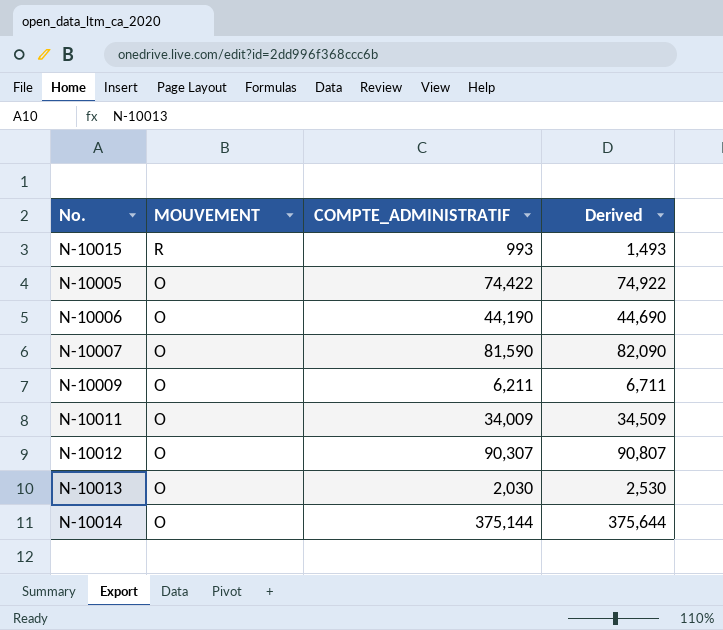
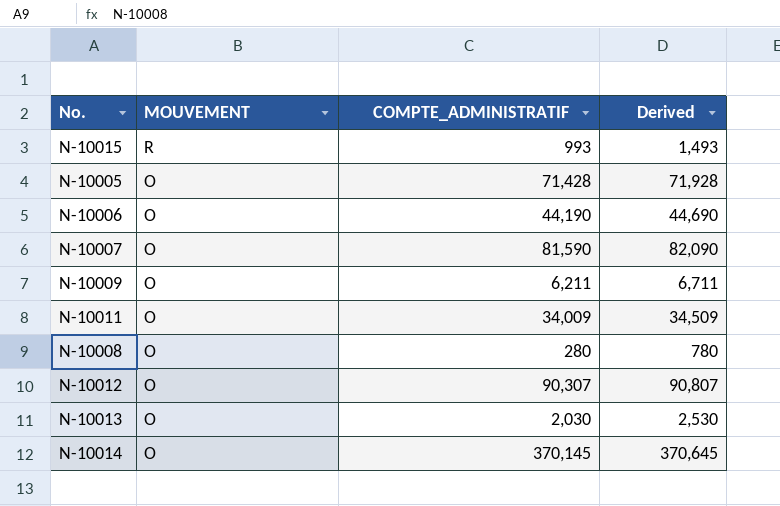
N-10005 | COMPTE_ADMINISTRATIF: 74,422 -> 71,428
N-10005 | Derived: 74,922 -> 71,928
row N-10008: none -> O | 280 | 780
N-10014 | COMPTE_ADMINISTRATIF: 375,144 -> 370,145
N-10014 | Derived: 375,644 -> 370,645

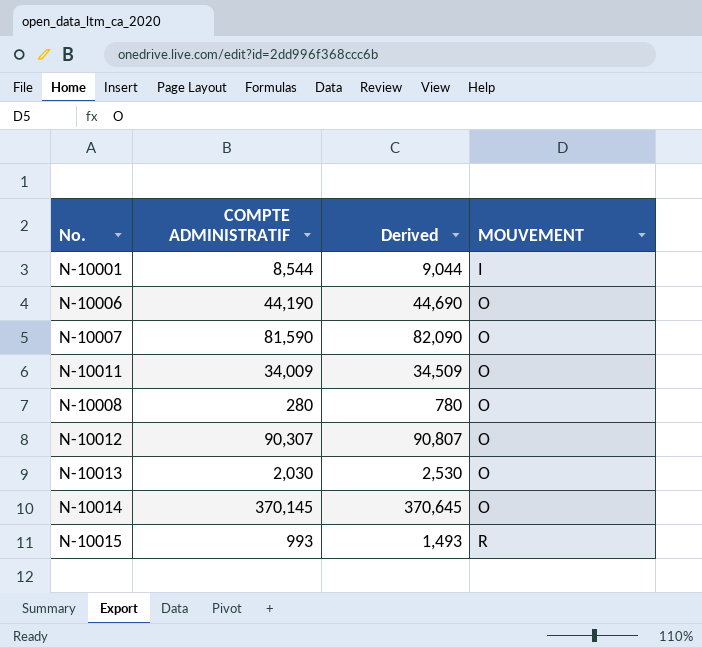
row order: MOUVEMENT descending -> MOUVEMENT ascending
column name: COMPTE_ADMINISTRATIF -> COMPTE ADMINISTRATIF
column MOUVEMENT | position: 2 -> 4
row N-10005: O | 71,428 | 71,928 -> none
row N-10009: O | 6,211 | 6,711 -> none
row N-10001: none -> 8,544 | 9,044 | I

